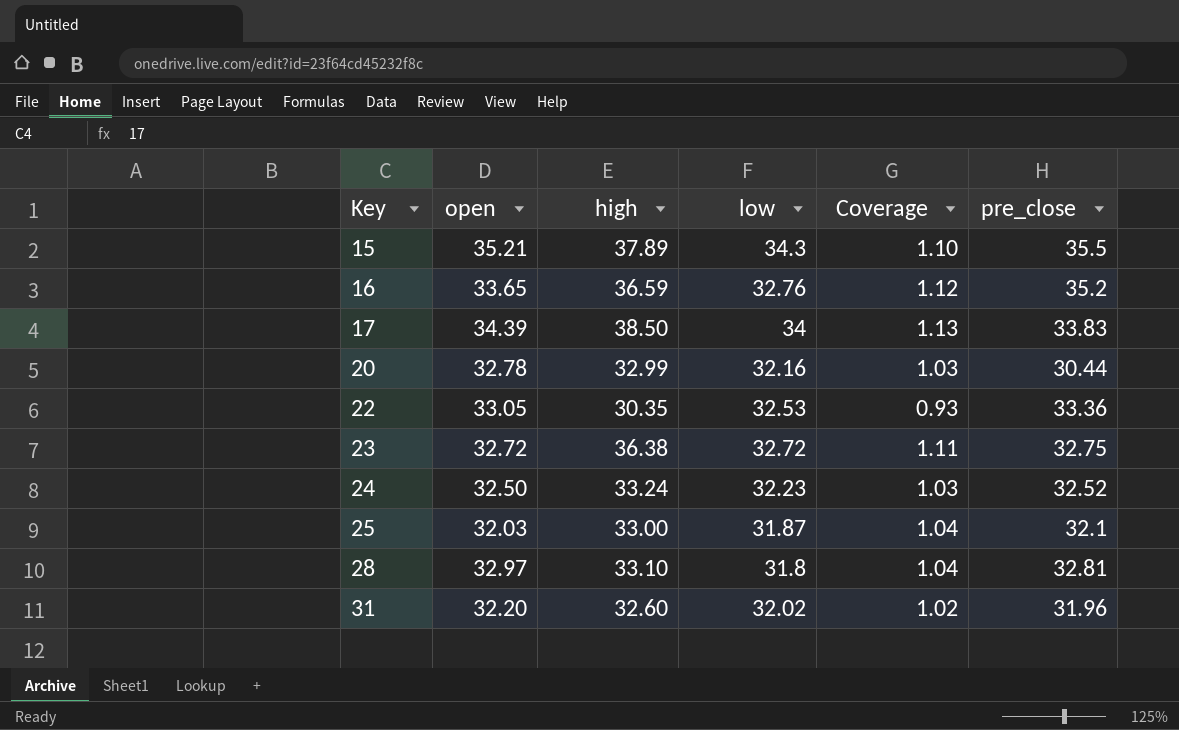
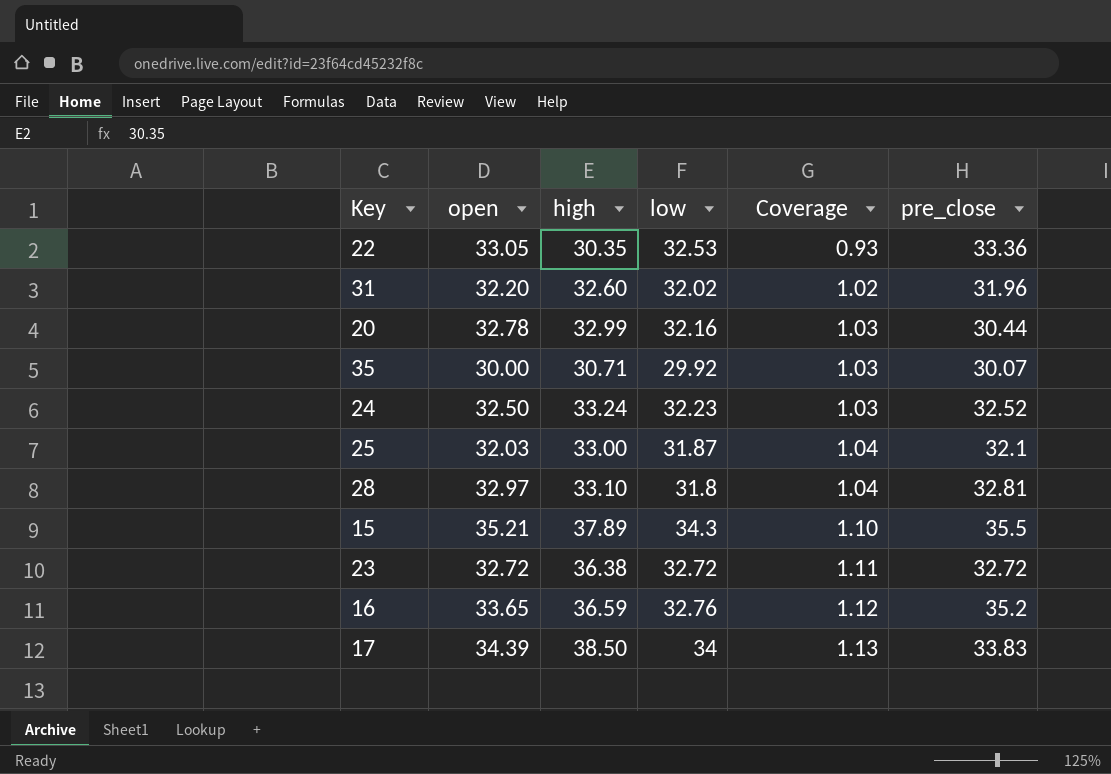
row order: Key ascending -> Coverage ascending
row 35: none -> 30.00 | 30.71 | 29.92 | 1.03 | 30.07
23 | pre_close: 32.75 -> 32.72

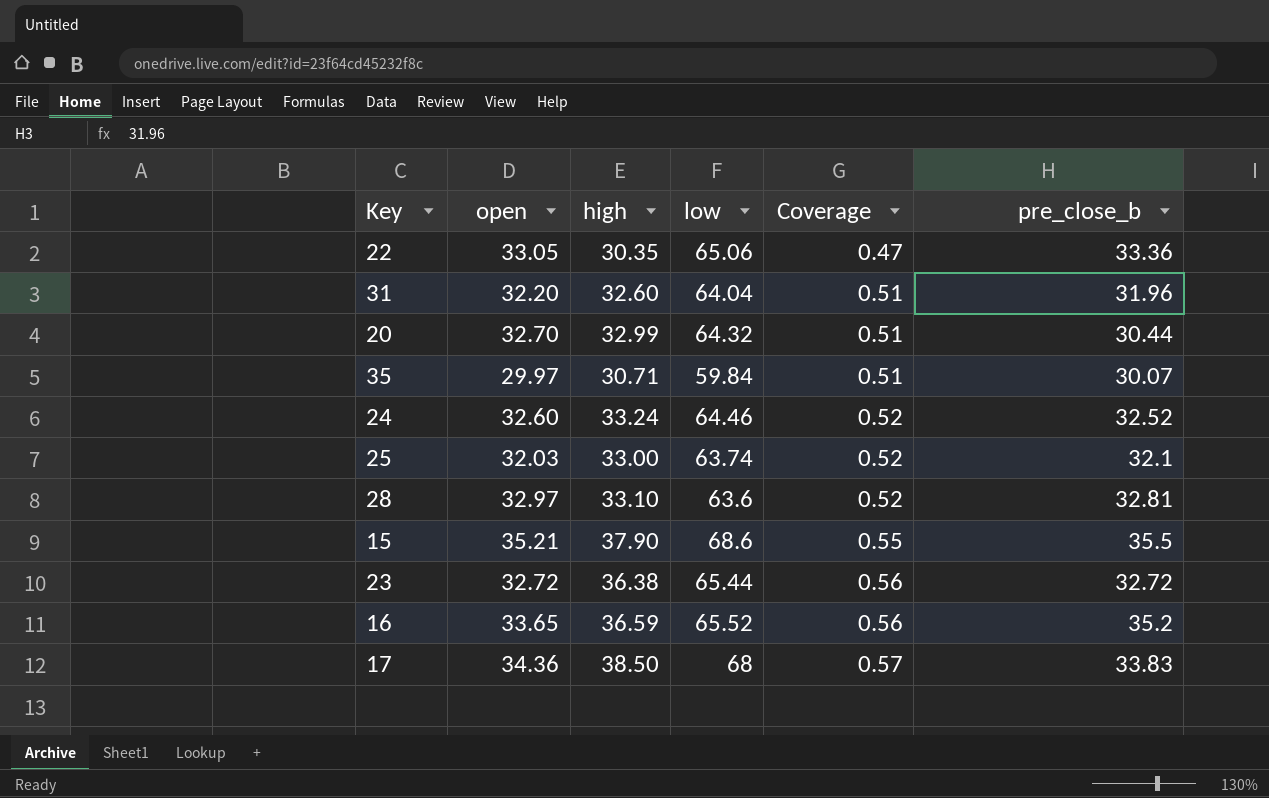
column name: pre_close -> pre_close_b
22 | low: 32.53 -> 65.06
22 | Coverage: 0.93 -> 0.47
31 | low: 32.02 -> 64.04
31 | Coverage: 1.02 -> 0.51
20 | open: 32.78 -> 32.70
20 | low: 32.16 -> 64.32
20 | Coverage: 1.03 -> 0.51
35 | open: 30.00 -> 29.97
35 | low: 29.92 -> 59.84
35 | Coverage: 1.03 -> 0.51
24 | open: 32.50 -> 32.60
24 | low: 32.23 -> 64.46
24 | Coverage: 1.03 -> 0.52
25 | low: 31.87 -> 63.74
25 | Coverage: 1.04 -> 0.52
28 | low: 31.8 -> 63.6
28 | Coverage: 1.04 -> 0.52
15 | high: 37.89 -> 37.90
15 | low: 34.3 -> 68.6
15 | Coverage: 1.10 -> 0.55
23 | low: 32.72 -> 65.44
23 | Coverage: 1.11 -> 0.56
16 | low: 32.76 -> 65.52
16 | Coverage: 1.12 -> 0.56
17 | open: 34.39 -> 34.36
17 | low: 34 -> 68
17 | Coverage: 1.13 -> 0.57

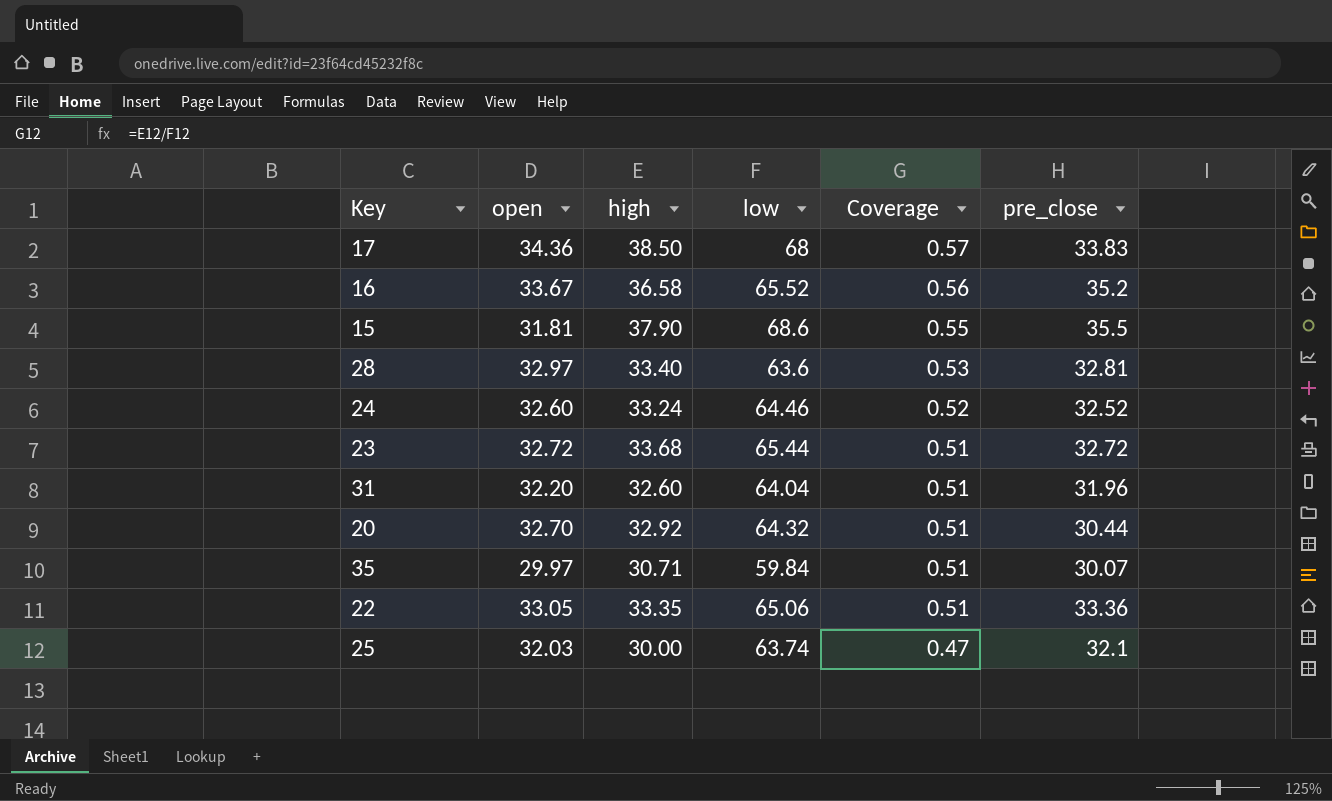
row order: Coverage ascending -> Coverage descending
column name: pre_close_b -> pre_close
16 | open: 33.65 -> 33.67
16 | high: 36.59 -> 36.58
15 | open: 35.21 -> 31.81
28 | high: 33.10 -> 33.40
28 | Coverage: 0.52 -> 0.53
23 | high: 36.38 -> 33.68
23 | Coverage: 0.56 -> 0.51
20 | high: 32.99 -> 32.92
22 | high: 30.35 -> 33.35
22 | Coverage: 0.47 -> 0.51
25 | high: 33.00 -> 30.00
25 | Coverage: 0.52 -> 0.47

